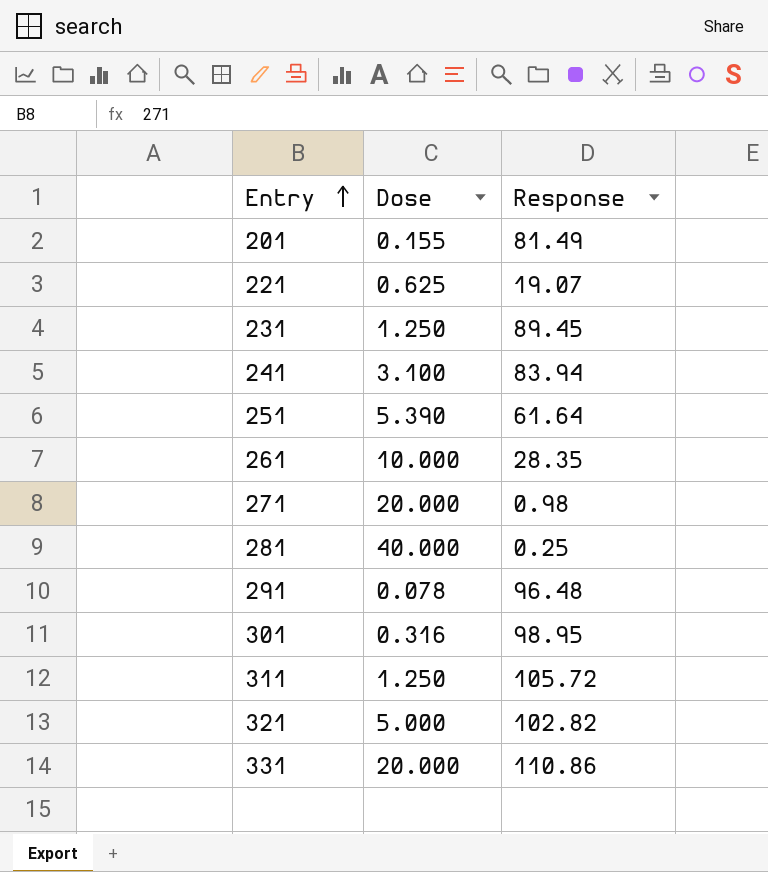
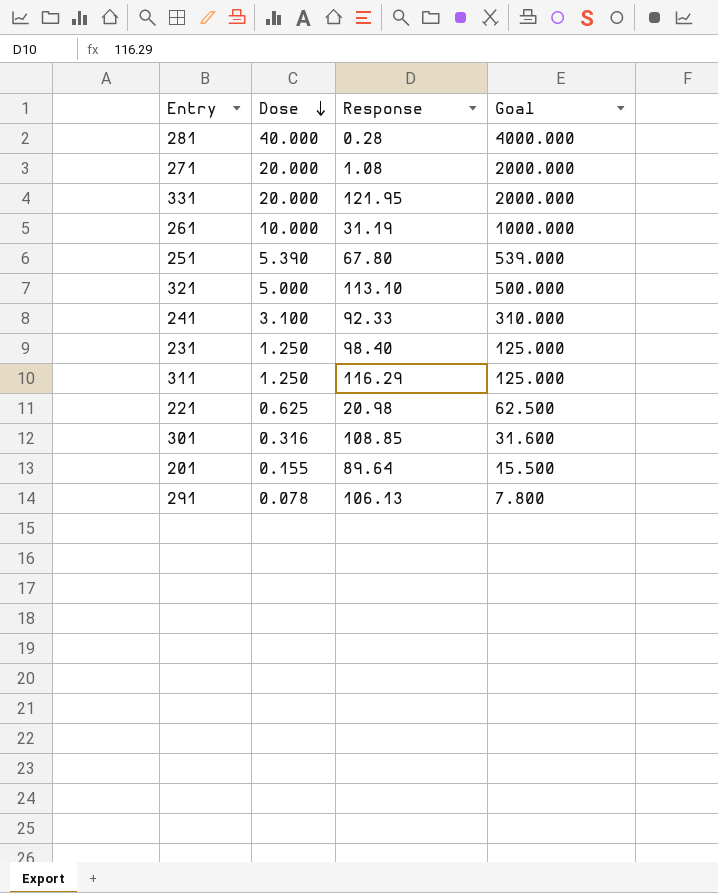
row order: Entry ascending -> Dose descending
column Goal | formula: none -> [Dose] * 100
281 | Response: 0.25 -> 0.28
271 | Response: 0.98 -> 1.08
331 | Response: 110.86 -> 121.95
261 | Response: 28.35 -> 31.19
251 | Response: 61.64 -> 67.80
321 | Response: 102.82 -> 113.10
241 | Response: 83.94 -> 92.33
231 | Response: 89.45 -> 98.40
311 | Response: 105.72 -> 116.29
221 | Response: 19.07 -> 20.98
301 | Response: 98.95 -> 108.85
201 | Response: 81.49 -> 89.64
291 | Response: 96.48 -> 106.13

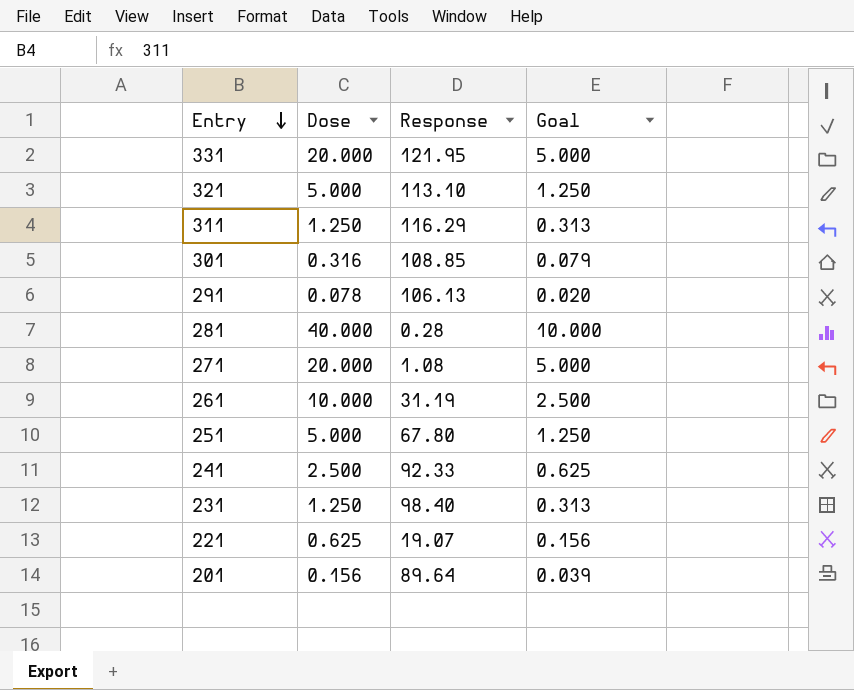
row order: Dose descending -> Entry descending
column Goal | formula: [Dose] * 100 -> [Dose] * 0.25
251 | Dose: 5.390 -> 5.000
241 | Dose: 3.100 -> 2.500
221 | Response: 20.98 -> 19.07
201 | Dose: 0.155 -> 0.156

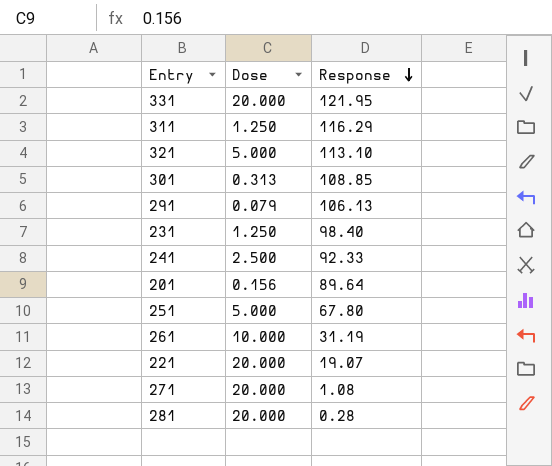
row order: Entry descending -> Response descending
column Goal | formula: [Dose] * 0.25 -> none
301 | Dose: 0.316 -> 0.313
291 | Dose: 0.078 -> 0.079
221 | Dose: 0.625 -> 20.000
281 | Dose: 40.000 -> 20.000

